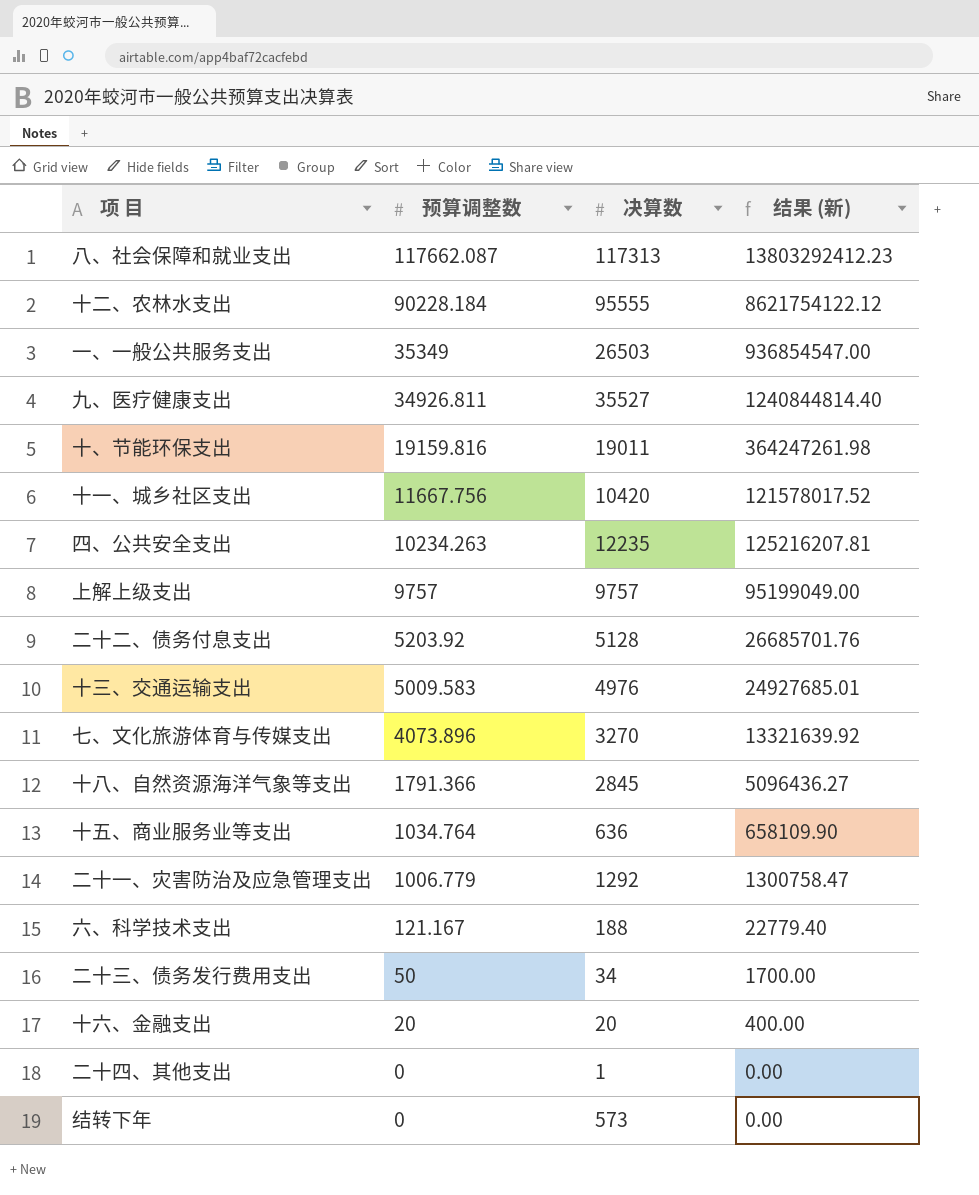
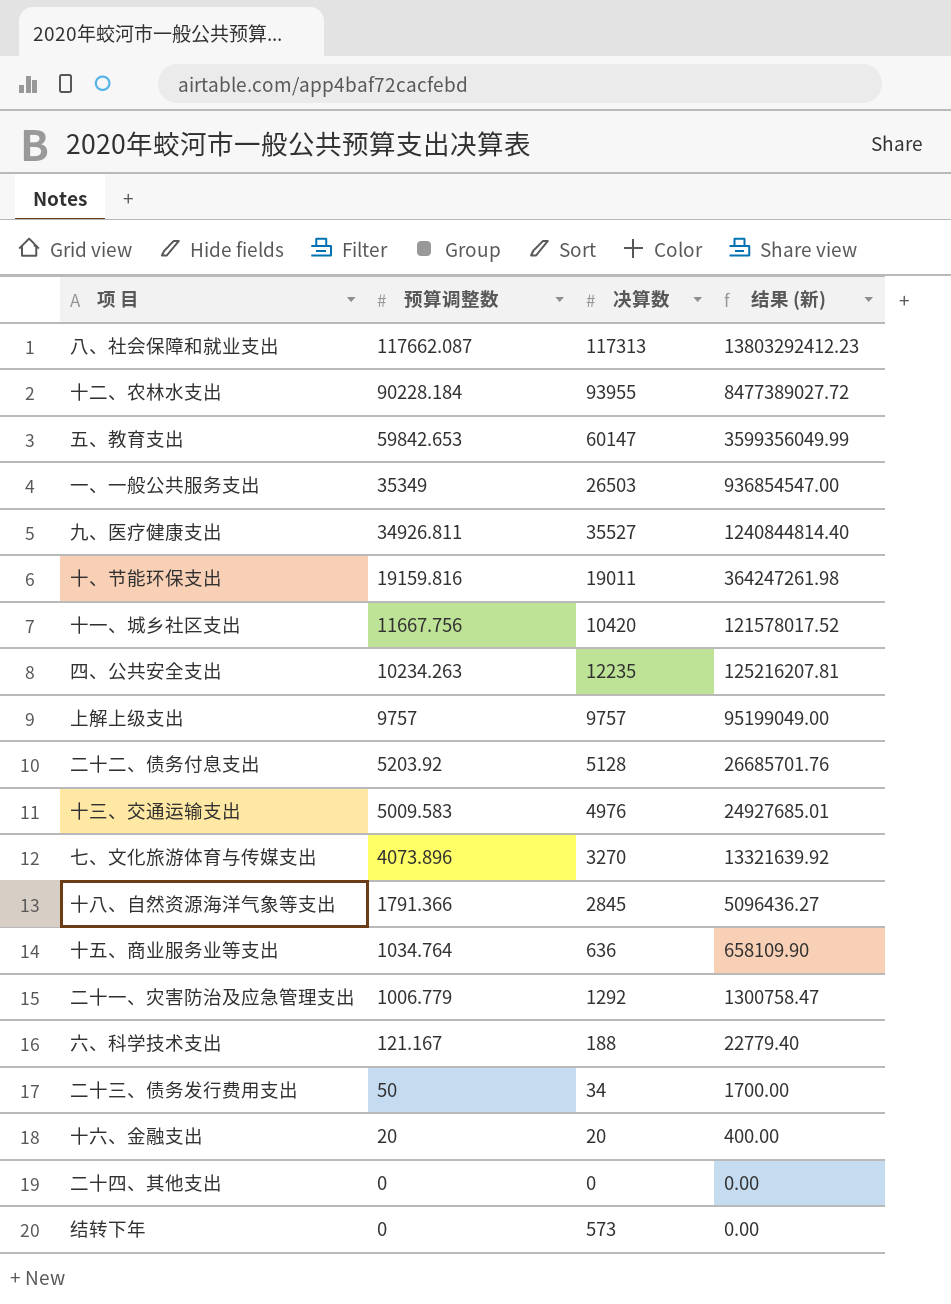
十二、农林水支出 | 决算数: 95555 -> 93955
十二、农林水支出 | 结果 (新): 8621754122.12 -> 8477389027.72
row 五、教育支出: none -> 59842.653 | 60147 | 3599356049.99
二十四、其他支出 | 决算数: 1 -> 0

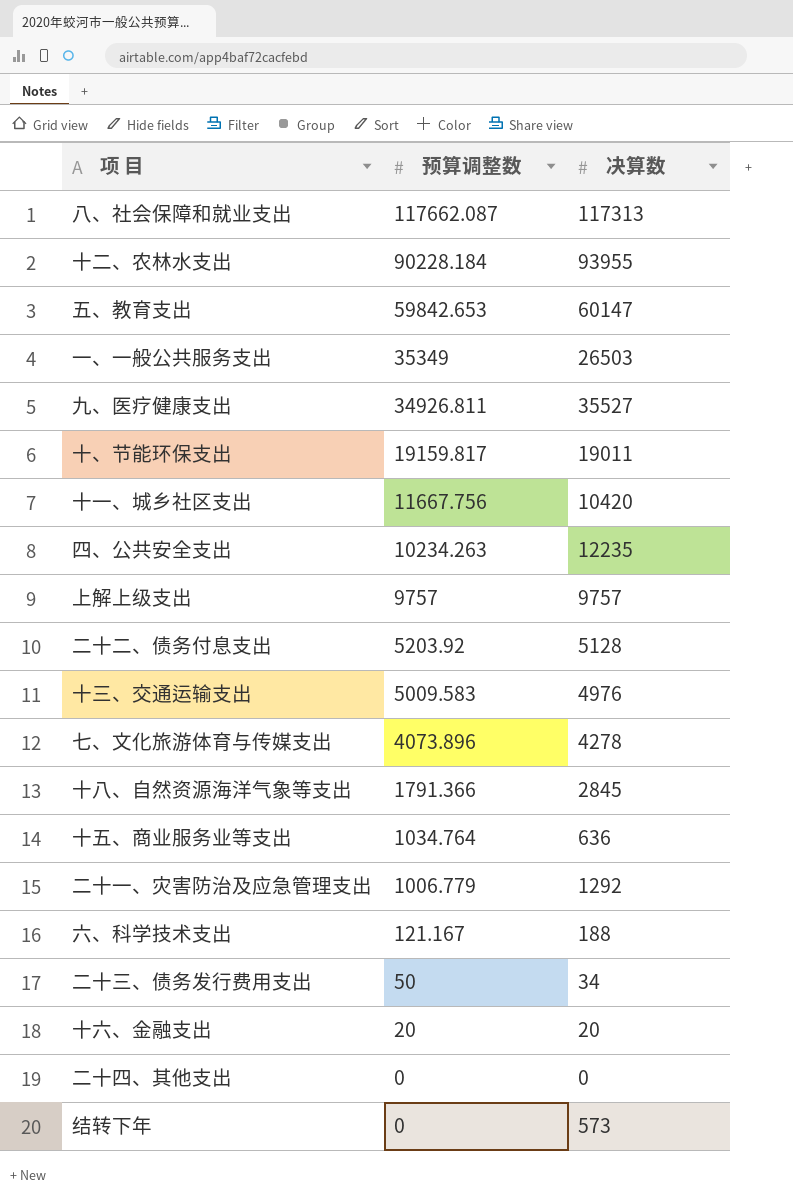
column 结果 (新) | formula: [预算调整数] * [决算数] -> none
十、节能环保支出 | 预算调整数: 19159.816 -> 19159.817
七、文化旅游体育与传媒支出 | 决算数: 3270 -> 4278

